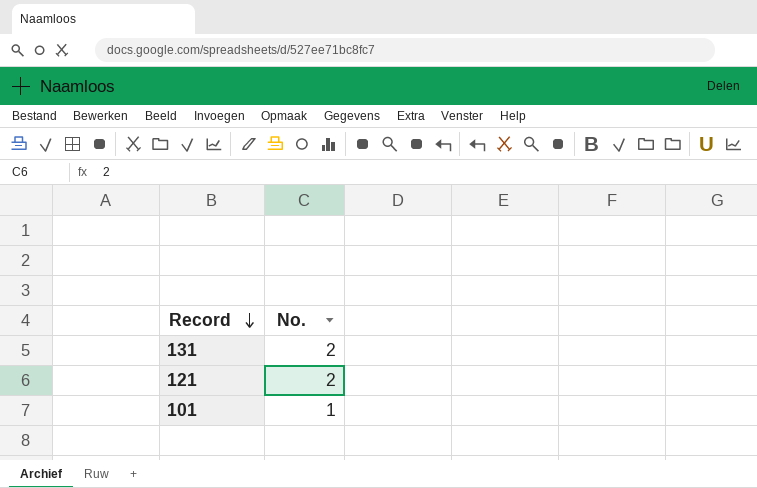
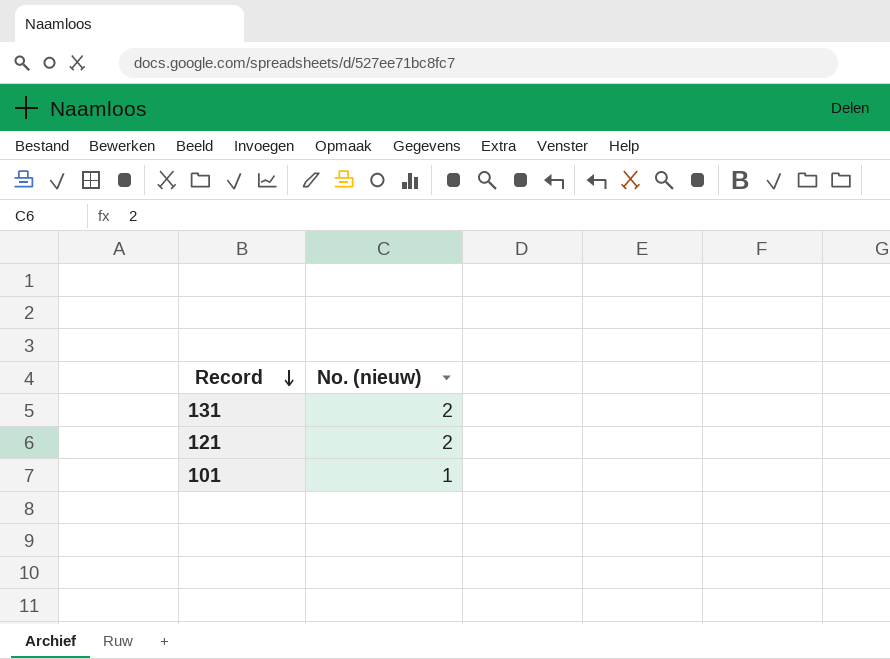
column name: No. -> No. (nieuw)

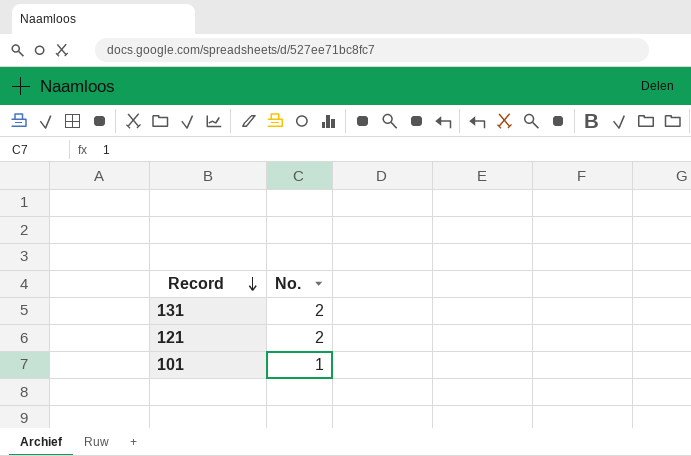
column name: No. (nieuw) -> No.

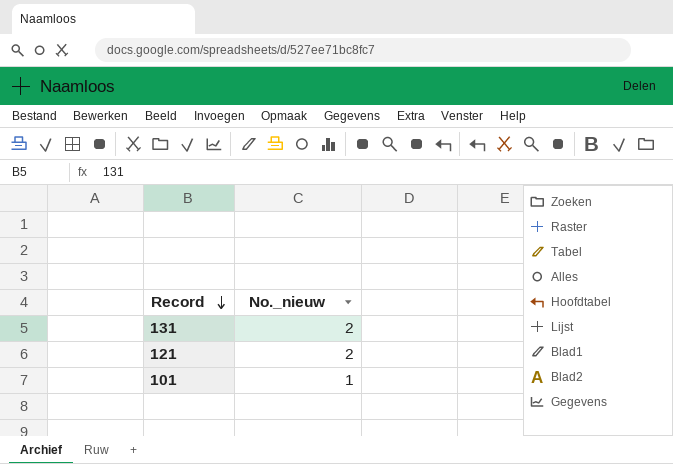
column name: No. -> No._nieuw

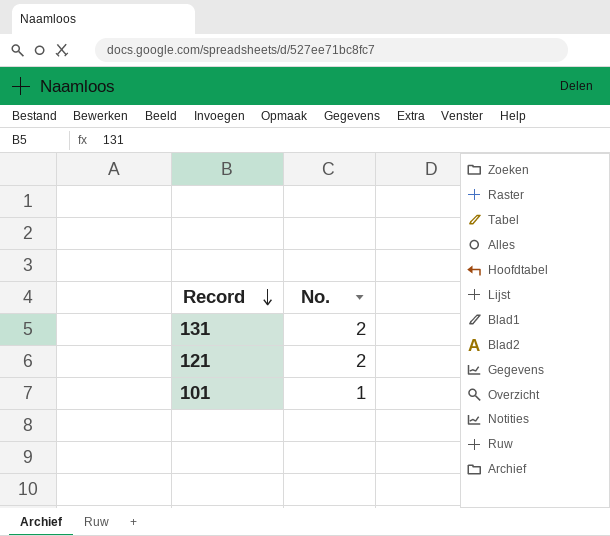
column name: No._nieuw -> No.

